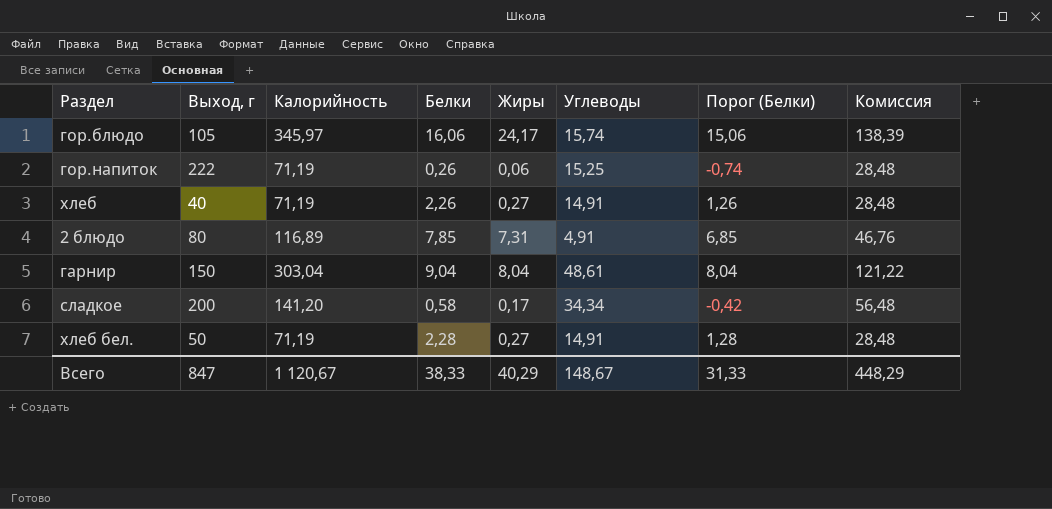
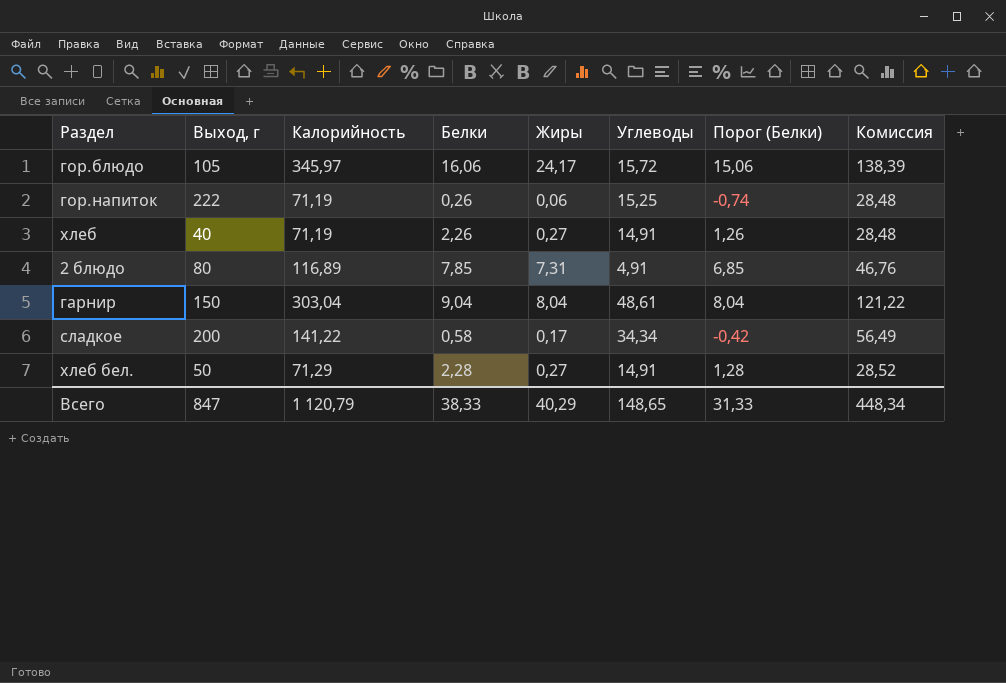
гор.блюдо | Углеводы: 15,74 -> 15,72
сладкое | Калорийность: 141,20 -> 141,22
сладкое | Комиссия: 56,48 -> 56,49
хлеб бел. | Калорийность: 71,19 -> 71,29
хлеб бел. | Комиссия: 28,48 -> 28,52
Всего | Калорийность: 1 120,67 -> 1 120,79
Всего | Углеводы: 148,67 -> 148,65
Всего | Комиссия: 448,29 -> 448,34

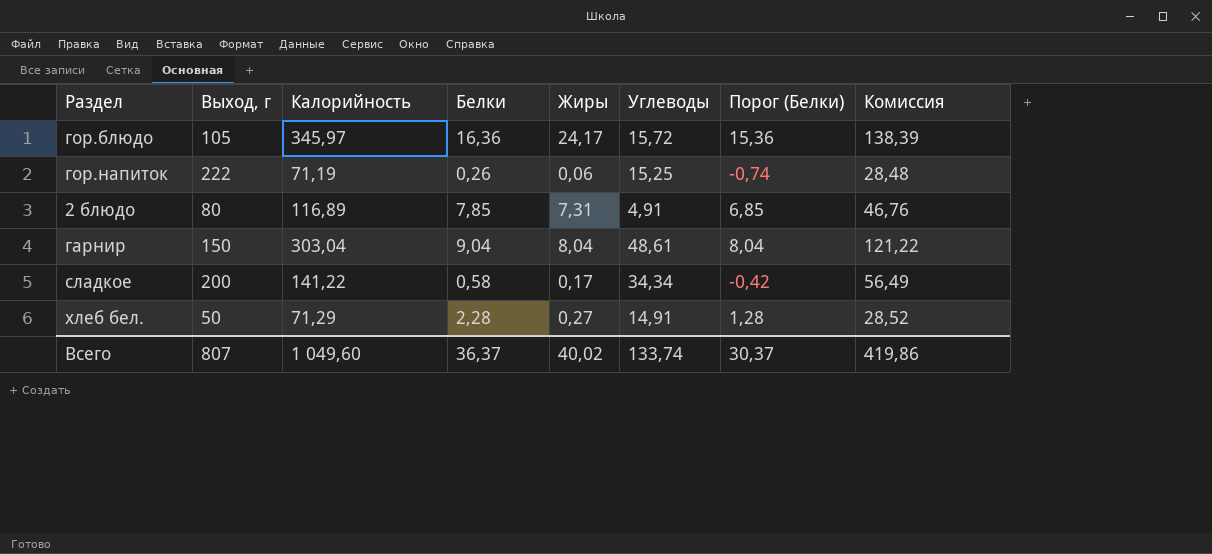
row хлеб: 40 | 71,19 | 2,26 | 0,27 | 14,91 | 1,26 | 28,48 -> none
гор.блюдо | Белки: 16,06 -> 16,36
гор.блюдо | Порог (Белки): 15,06 -> 15,36
Всего | Выход, г: 847 -> 807
Всего | Калорийность: 1 120,79 -> 1 049,60
Всего | Белки: 38,33 -> 36,37
Всего | Жиры: 40,29 -> 40,02
Всего | Углеводы: 148,65 -> 133,74
Всего | Порог (Белки): 31,33 -> 30,37
Всего | Комиссия: 448,34 -> 419,86

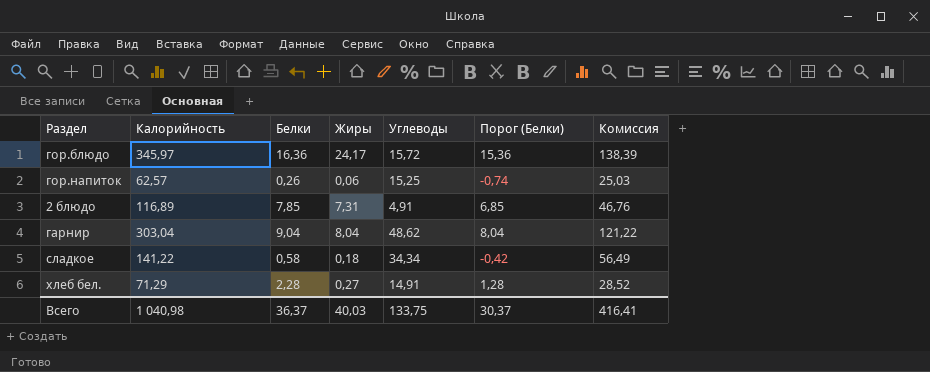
column Выход, г | position: 2 -> none
гор.напиток | Калорийность: 71,19 -> 62,57
гор.напиток | Комиссия: 28,48 -> 25,03
гарнир | Углеводы: 48,61 -> 48,62
сладкое | Жиры: 0,17 -> 0,18
Всего | Калорийность: 1 049,60 -> 1 040,98
Всего | Жиры: 40,02 -> 40,03
Всего | Углеводы: 133,74 -> 133,75
Всего | Комиссия: 419,86 -> 416,41

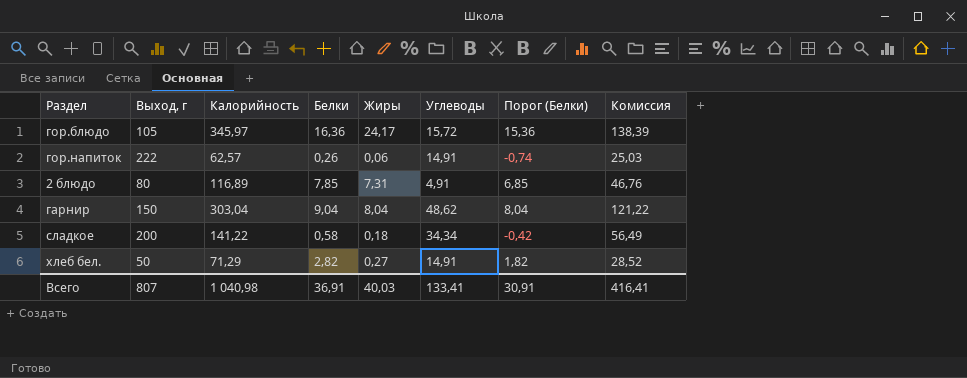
column Выход, г | position: none -> 2
гор.напиток | Углеводы: 15,25 -> 14,91
хлеб бел. | Белки: 2,28 -> 2,82
хлеб бел. | Порог (Белки): 1,28 -> 1,82
Всего | Белки: 36,37 -> 36,91
Всего | Углеводы: 133,75 -> 133,41
Всего | Порог (Белки): 30,37 -> 30,91

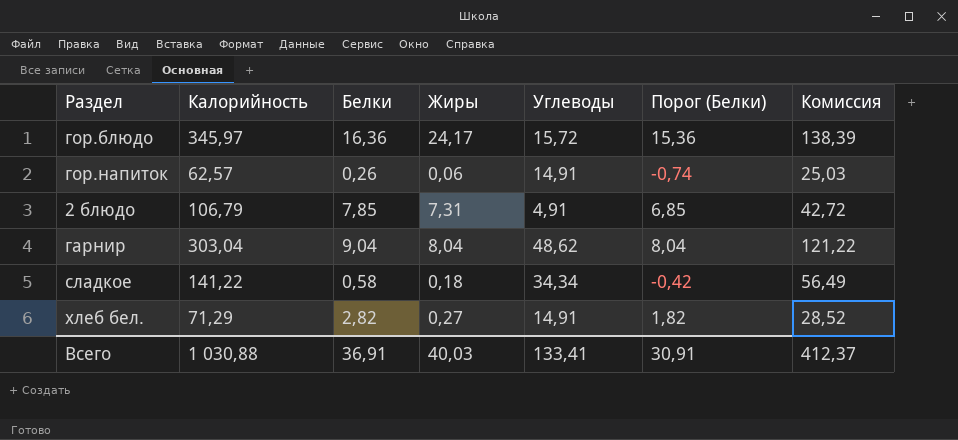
column Выход, г | position: 2 -> none
2 блюдо | Калорийность: 116,89 -> 106,79
2 блюдо | Комиссия: 46,76 -> 42,72
Всего | Калорийность: 1 040,98 -> 1 030,88
Всего | Комиссия: 416,41 -> 412,37

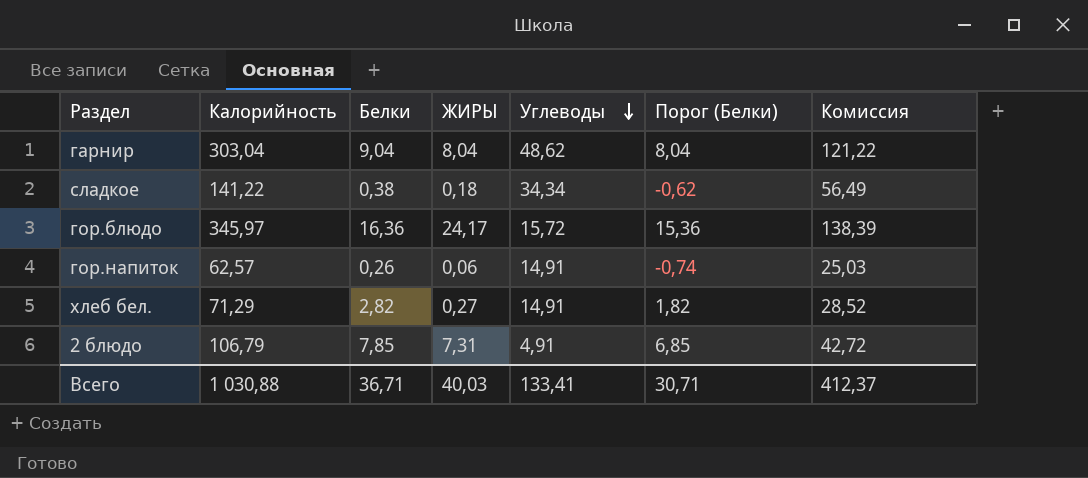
row order: none -> Углеводы descending
column name: Жиры -> ЖИРЫ
сладкое | Белки: 0,58 -> 0,38
сладкое | Порог (Белки): -0,42 -> -0,62
Всего | Белки: 36,91 -> 36,71
Всего | Порог (Белки): 30,91 -> 30,71

